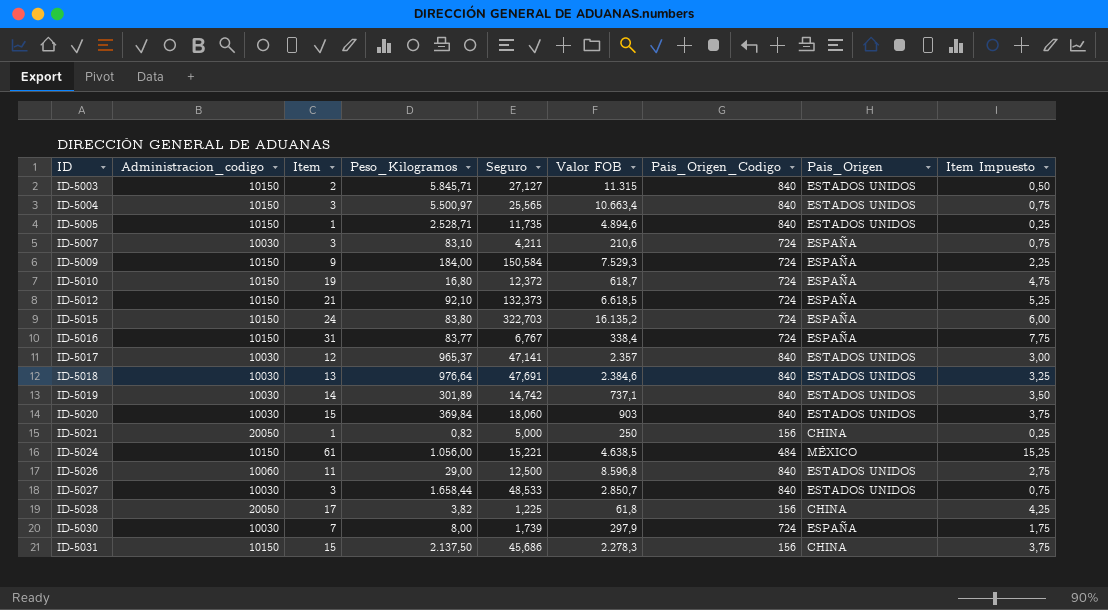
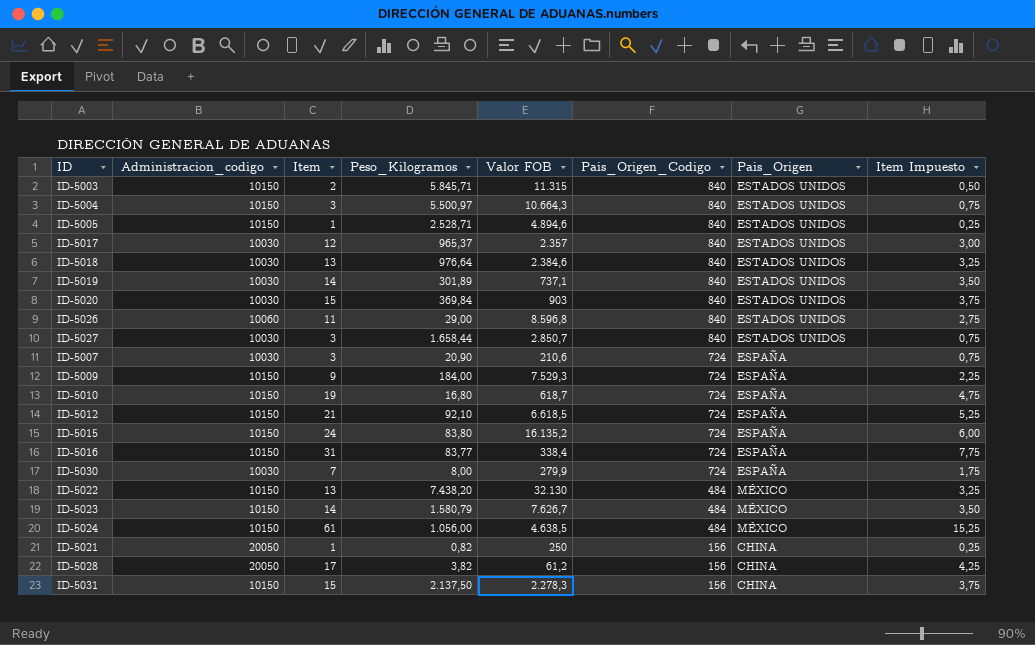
row order: ID ascending -> Pais_Origen_Codigo descending
column Seguro | position: 5 -> none
ID-5004 | Valor FOB: 10.663,4 -> 10.664,3
ID-5007 | Peso_Kilogramos: 83,10 -> 20,90
ID-5030 | Valor FOB: 297,9 -> 279,9
row ID-5022: none -> 10150 | 13 | 7.438,20 | 32.130 | 484 | MÉXICO | 3,25
row ID-5023: none -> 10150 | 14 | 1.580,79 | 7.626,7 | 484 | MÉXICO | 3,50
ID-5028 | Valor FOB: 61,8 -> 61,2

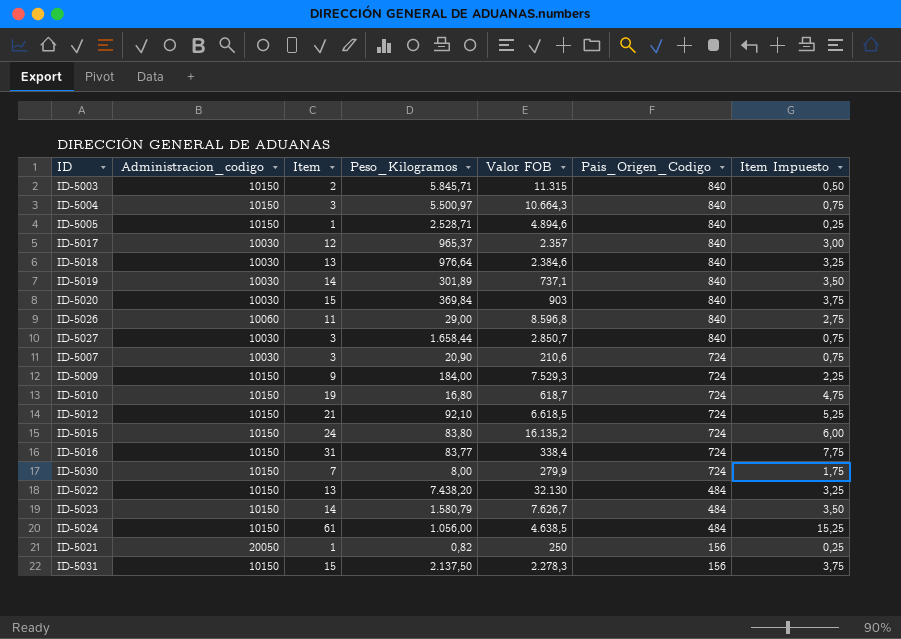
column Pais_Origen | position: 7 -> none
row ID-5028: 20050 | 17 | 3,82 | 61,2 | 156 | CHINA | 4,25 -> none
ID-5030 | Administracion_codigo: 10030 -> 10150

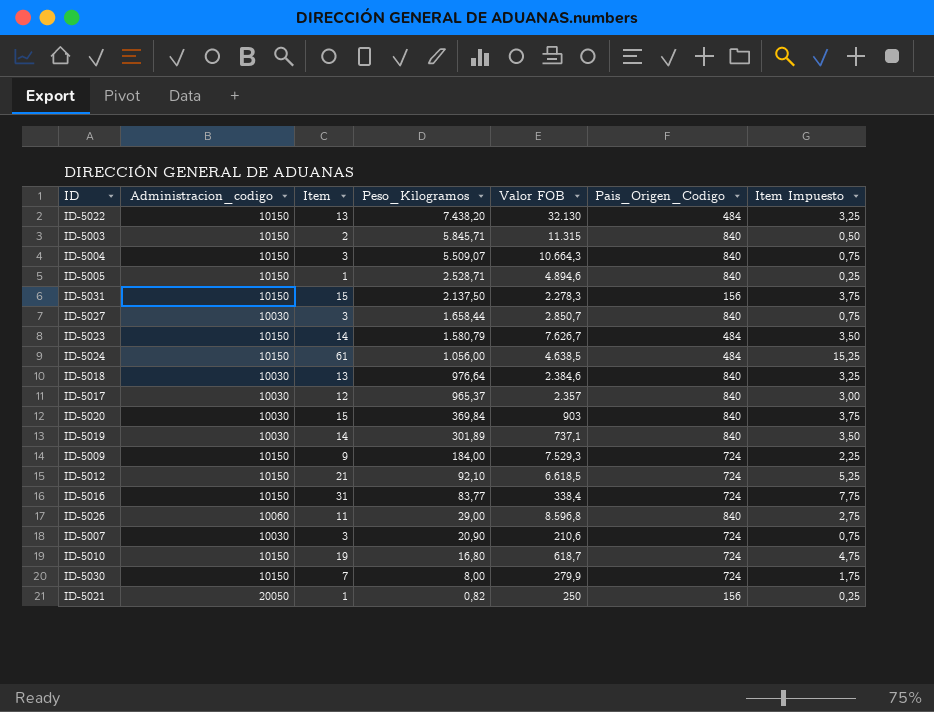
row order: Pais_Origen_Codigo descending -> Peso_Kilogramos descending
row ID-5015: 10150 | 24 | 83,80 | 16.135,2 | 724 | 6,00 -> none
ID-5004 | Peso_Kilogramos: 5.500,97 -> 5.509,07

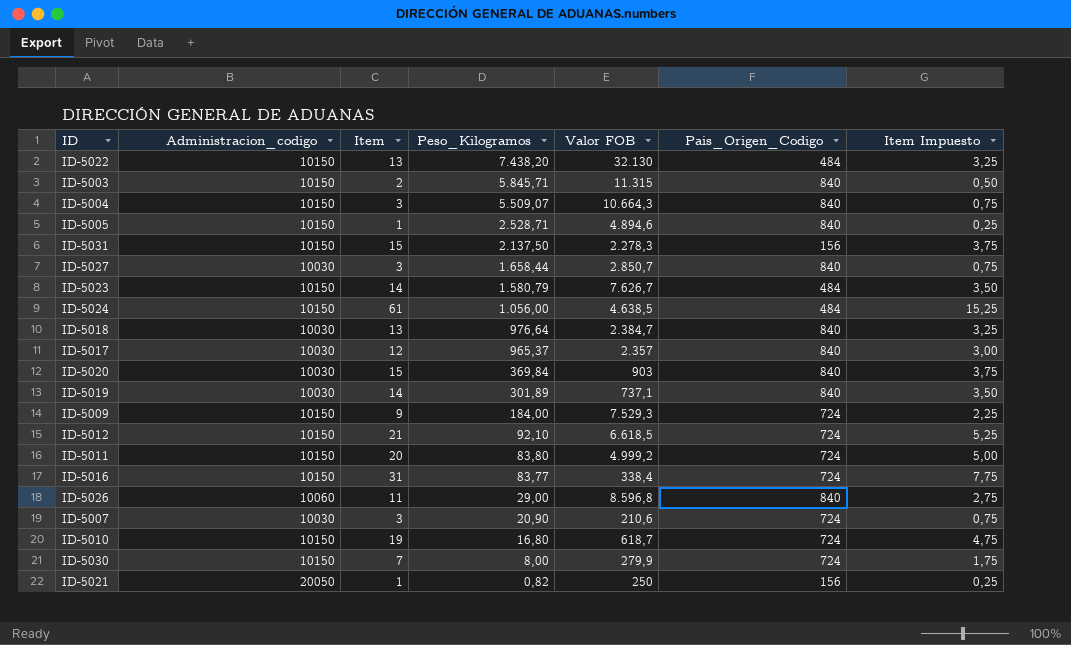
ID-5018 | Valor FOB: 2.384,6 -> 2.384,7
row ID-5011: none -> 10150 | 20 | 83,80 | 4.999,2 | 724 | 5,00

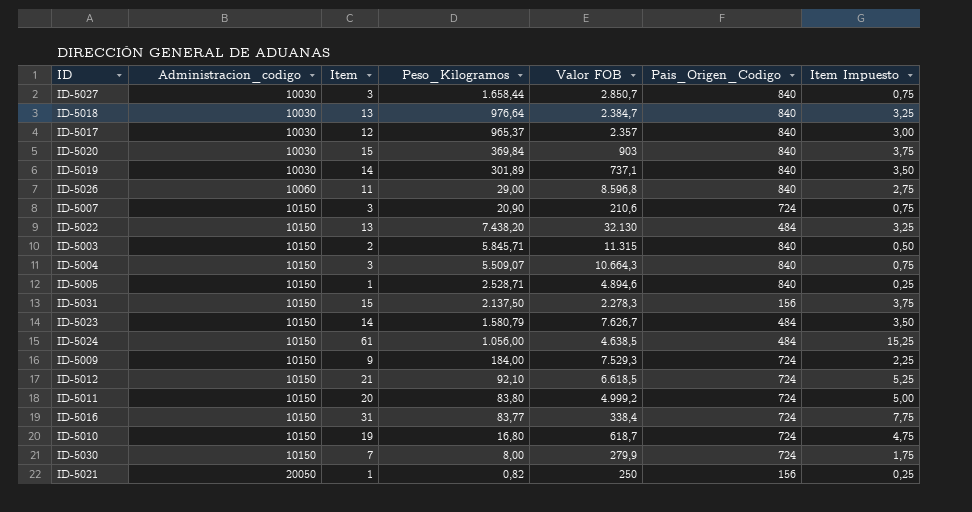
row order: Peso_Kilogramos descending -> Administracion_codigo ascending
ID-5007 | Administracion_codigo: 10030 -> 10150

